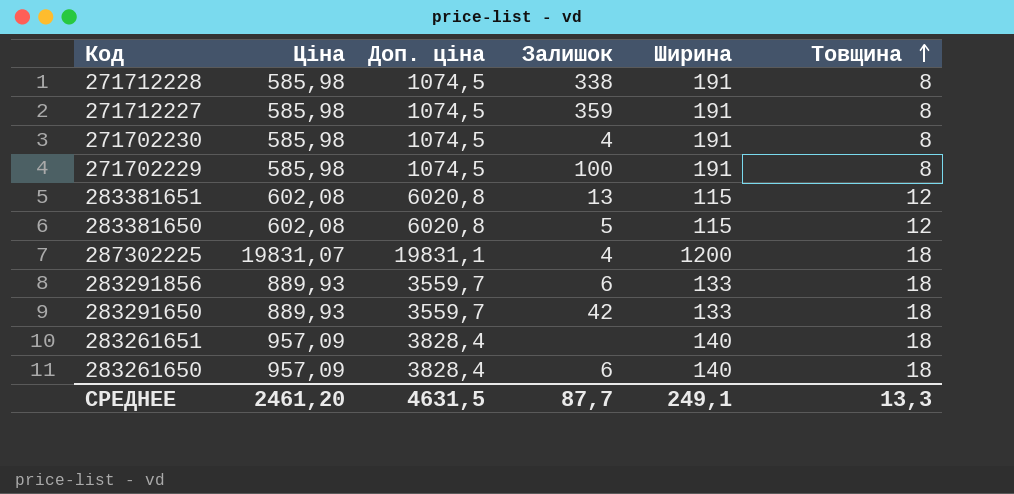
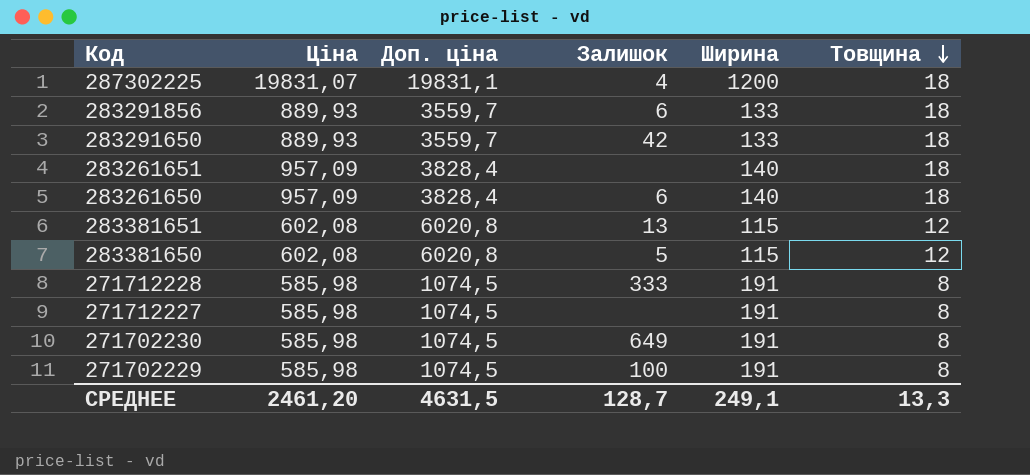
row order: Товщина ascending -> Товщина descending
271712228 | Залишок: 338 -> 333
271712227 | Залишок: 359 -> none
271702230 | Залишок: 4 -> 649
СРЕДНЕЕ | Залишок: 87,7 -> 128,7

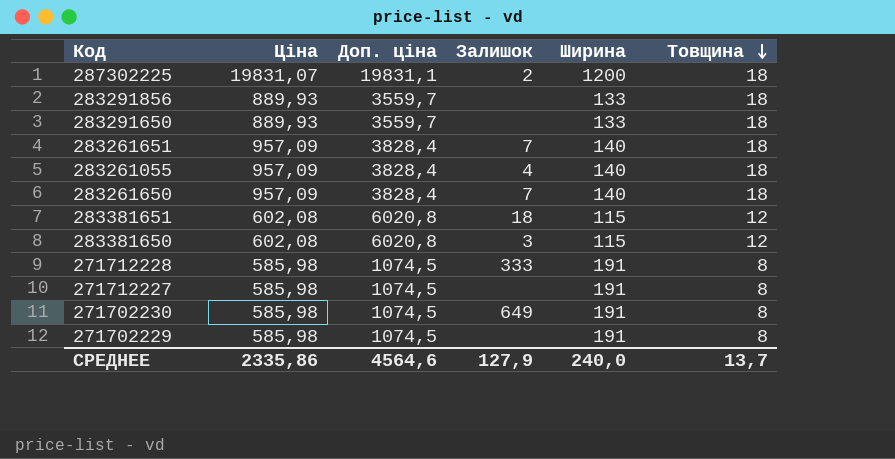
287302225 | Залишок: 4 -> 2
283291856 | Залишок: 6 -> none
283291650 | Залишок: 42 -> none
283261651 | Залишок: none -> 7
row 283261055: none -> 957,09 | 3828,4 | 4 | 140 | 18
283261650 | Залишок: 6 -> 7
283381651 | Залишок: 13 -> 18
283381650 | Залишок: 5 -> 3
271702229 | Залишок: 100 -> none
СРЕДНЕЕ | Ціна: 2461,20 -> 2335,86
СРЕДНЕЕ | Доп. ціна: 4631,5 -> 4564,6
СРЕДНЕЕ | Залишок: 128,7 -> 127,9
СРЕДНЕЕ | Ширина: 249,1 -> 240,0
СРЕДНЕЕ | Товщина: 13,3 -> 13,7

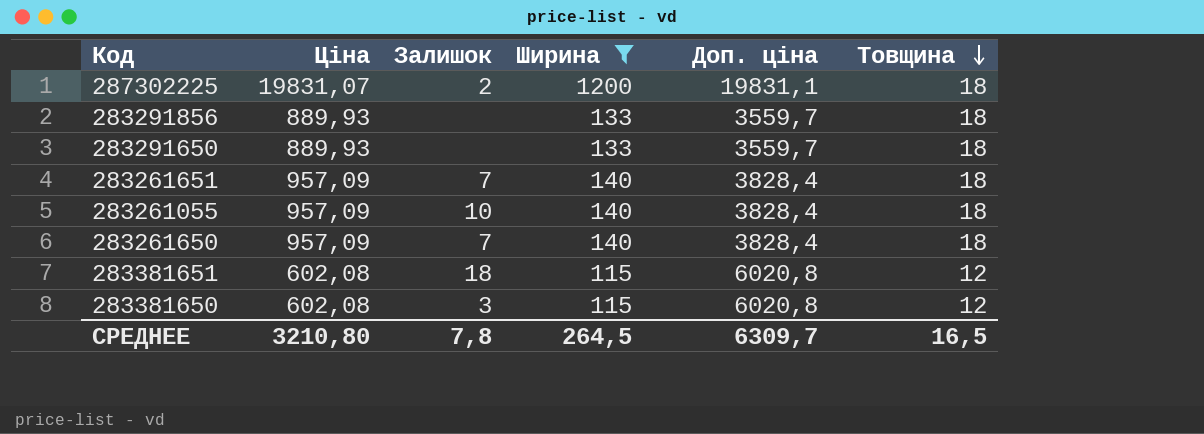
filter: none -> Ширина != 191
column Доп. ціна | position: 3 -> 5
283261055 | Залишок: 4 -> 10
СРЕДНЕЕ | Ціна: 2335,86 -> 3210,80
СРЕДНЕЕ | Залишок: 127,9 -> 7,8
СРЕДНЕЕ | Ширина: 240,0 -> 264,5
СРЕДНЕЕ | Доп. ціна: 4564,6 -> 6309,7
СРЕДНЕЕ | Товщина: 13,7 -> 16,5

